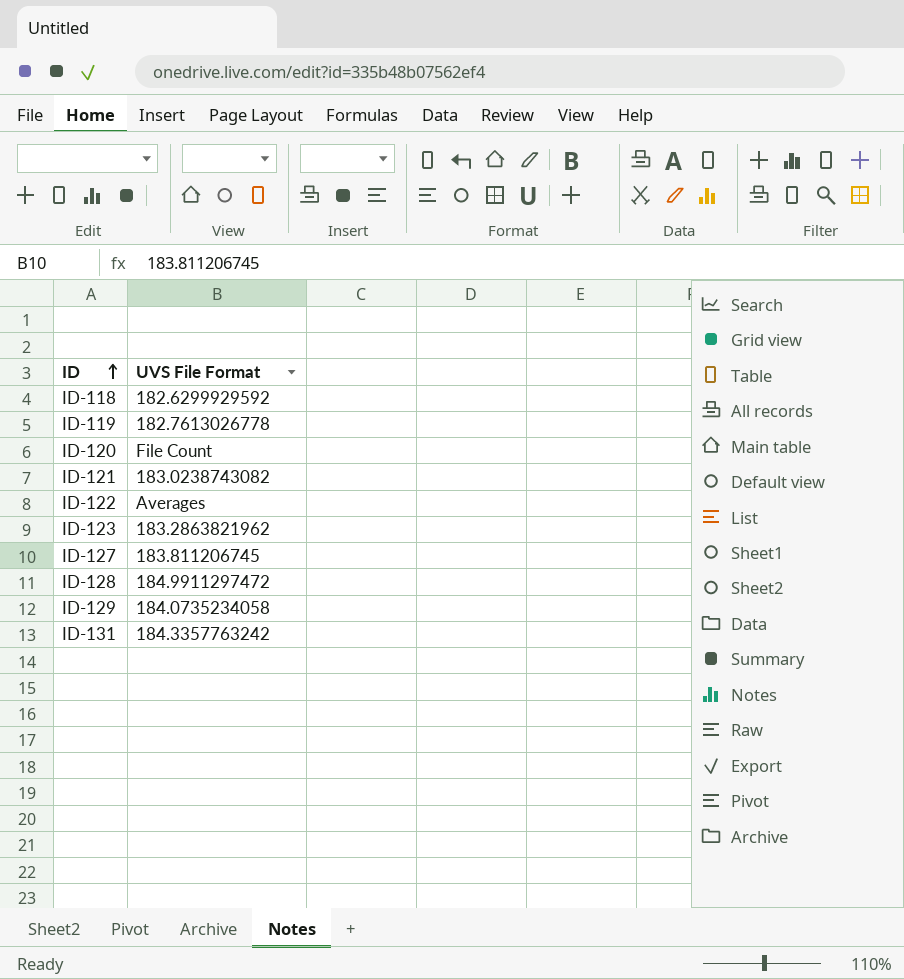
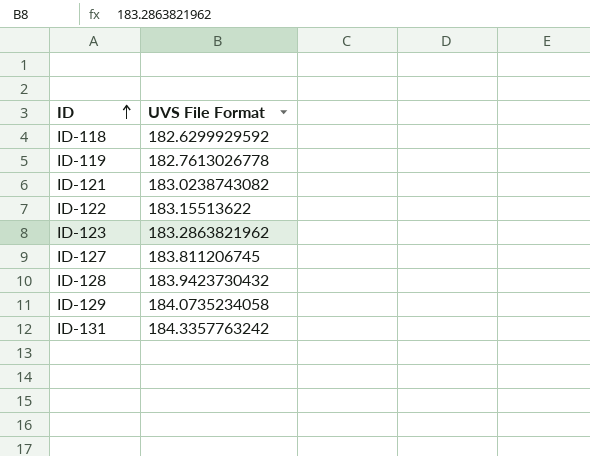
row ID-120: File Count -> none
ID-122 | UVS File Format: Averages -> 183.15513622
ID-128 | UVS File Format: 184.9911297472 -> 183.9423730432

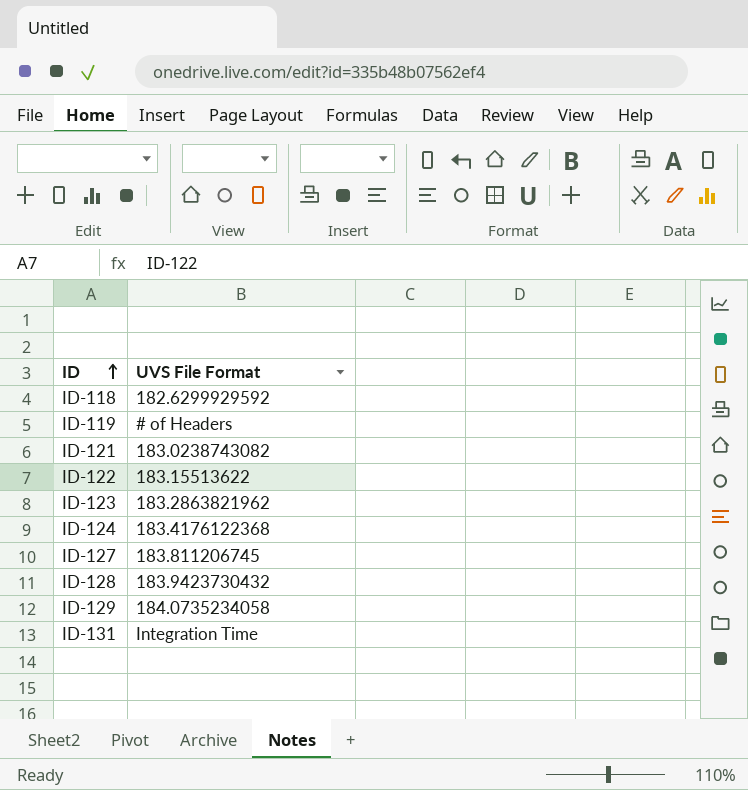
ID-119 | UVS File Format: 182.7613026778 -> # of Headers
row ID-124: none -> 183.4176122368
ID-131 | UVS File Format: 184.3357763242 -> Integration Time

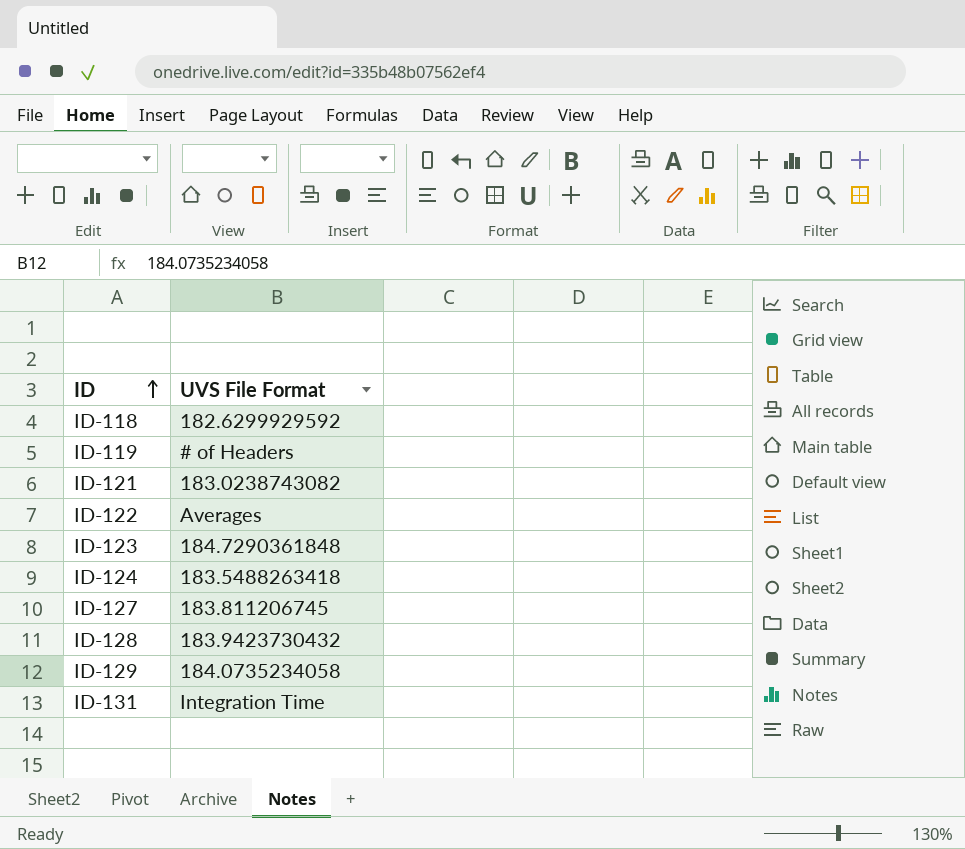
ID-122 | UVS File Format: 183.15513622 -> Averages
ID-123 | UVS File Format: 183.2863821962 -> 184.7290361848
ID-124 | UVS File Format: 183.4176122368 -> 183.5488263418

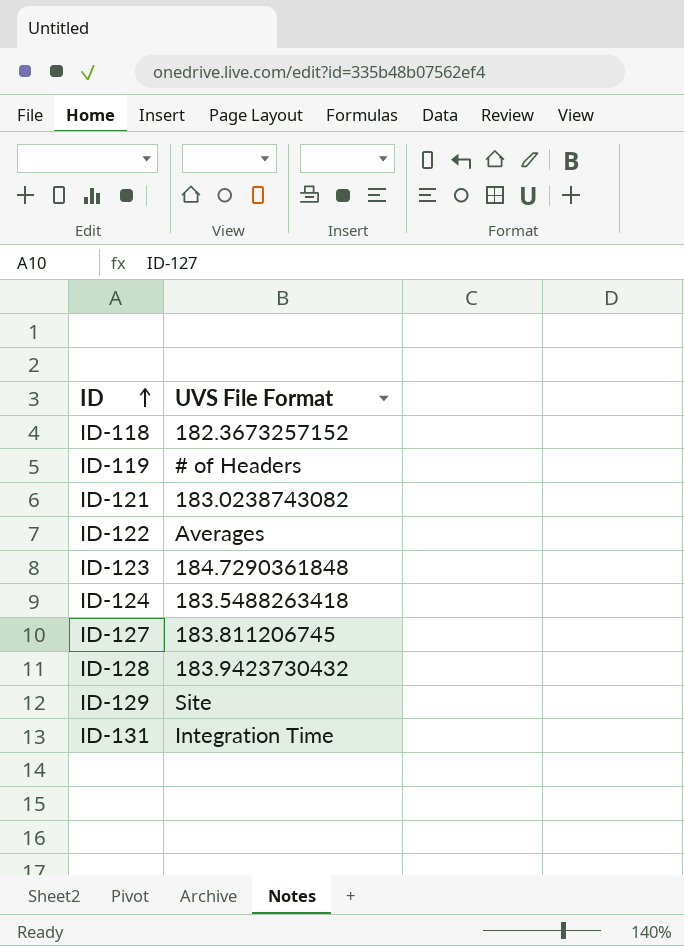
ID-118 | UVS File Format: 182.6299929592 -> 182.3673257152
ID-129 | UVS File Format: 184.0735234058 -> Site

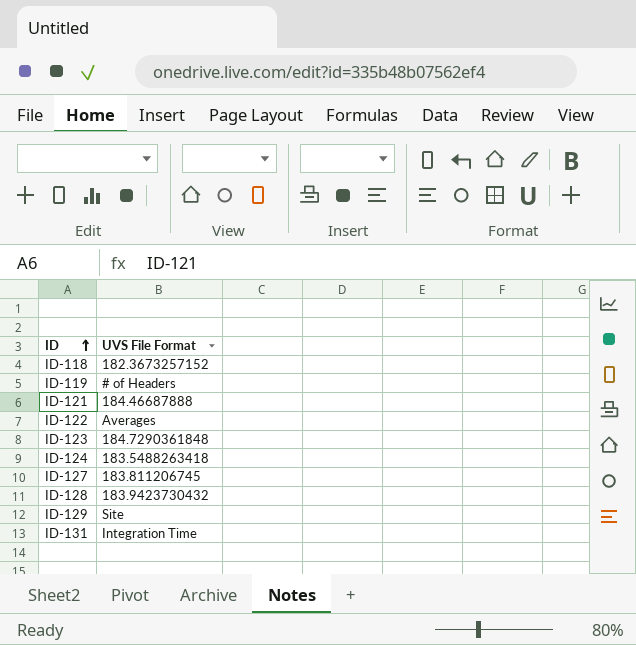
ID-121 | UVS File Format: 183.0238743082 -> 184.46687888

